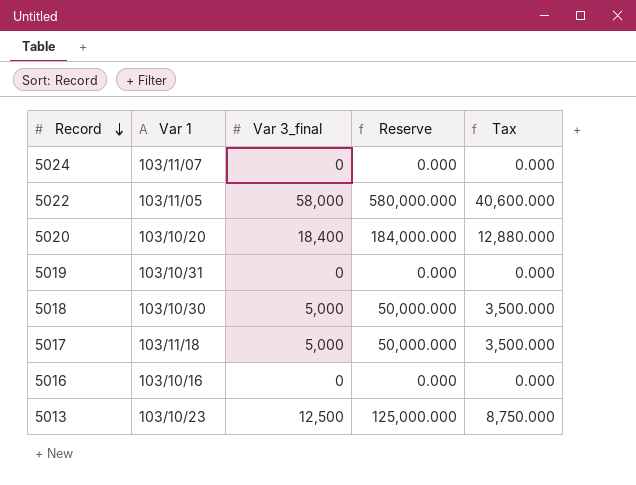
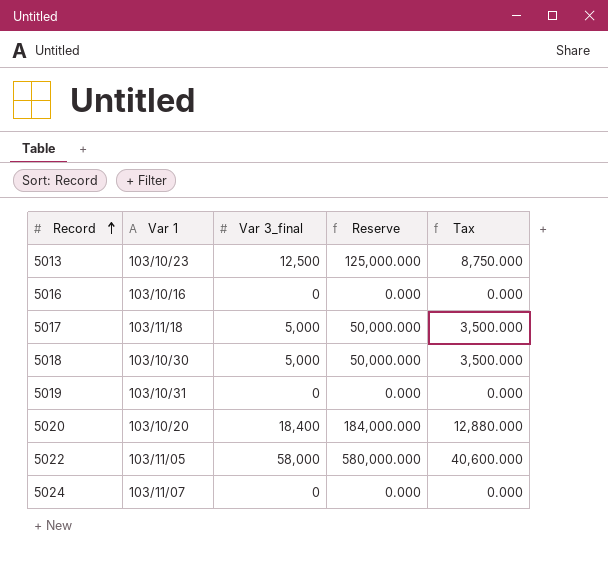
row order: Record descending -> Record ascending

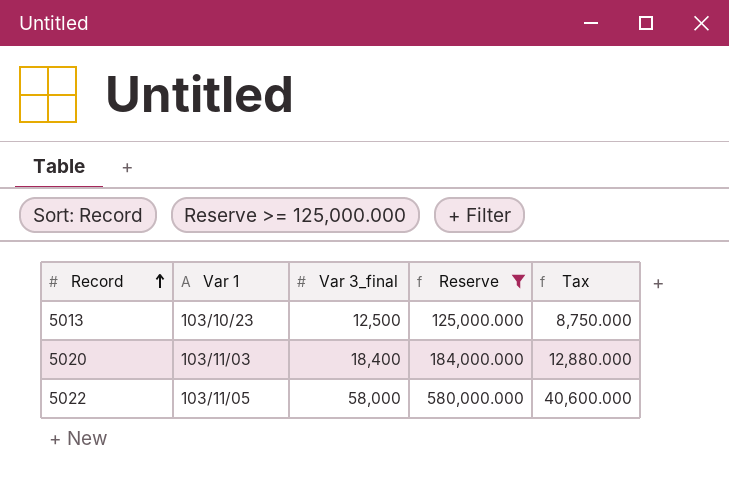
filter: none -> Reserve >= 125,000.000
5020 | Var 1: 103/10/20 -> 103/11/03

